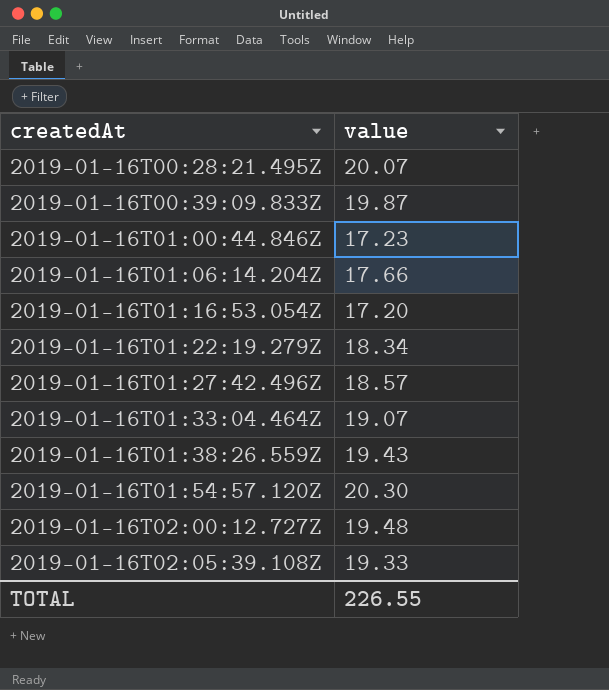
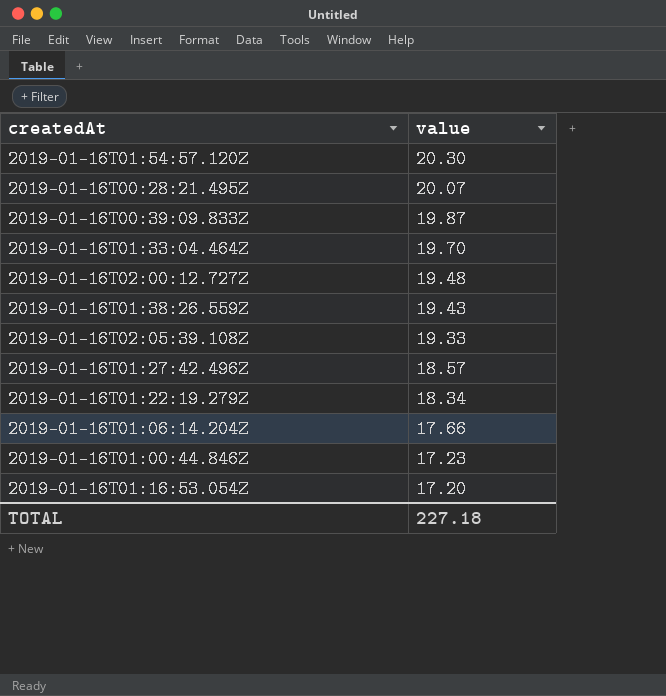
row order: createdAt ascending -> value descending
2019-01-16T01:33:04.464Z | value: 19.07 -> 19.70
TOTAL | value: 226.55 -> 227.18

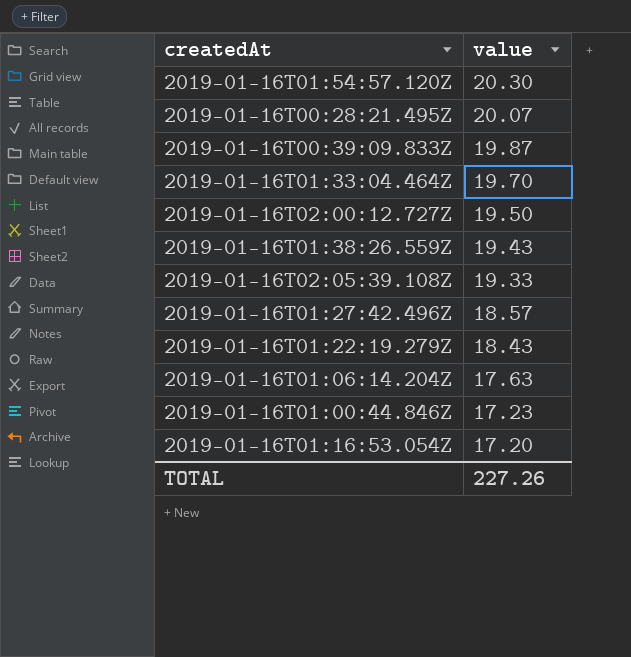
2019-01-16T02:00:12.727Z | value: 19.48 -> 19.50
2019-01-16T01:22:19.279Z | value: 18.34 -> 18.43
2019-01-16T01:06:14.204Z | value: 17.66 -> 17.63
TOTAL | value: 227.18 -> 227.26

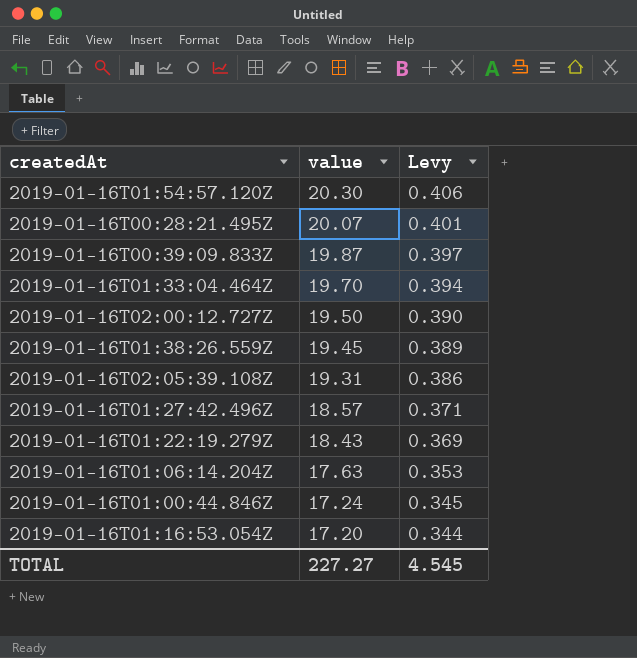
column Levy | formula: none -> [value] * 0.02
2019-01-16T01:38:26.559Z | value: 19.43 -> 19.45
2019-01-16T02:05:39.108Z | value: 19.33 -> 19.31
2019-01-16T01:00:44.846Z | value: 17.23 -> 17.24
TOTAL | value: 227.26 -> 227.27

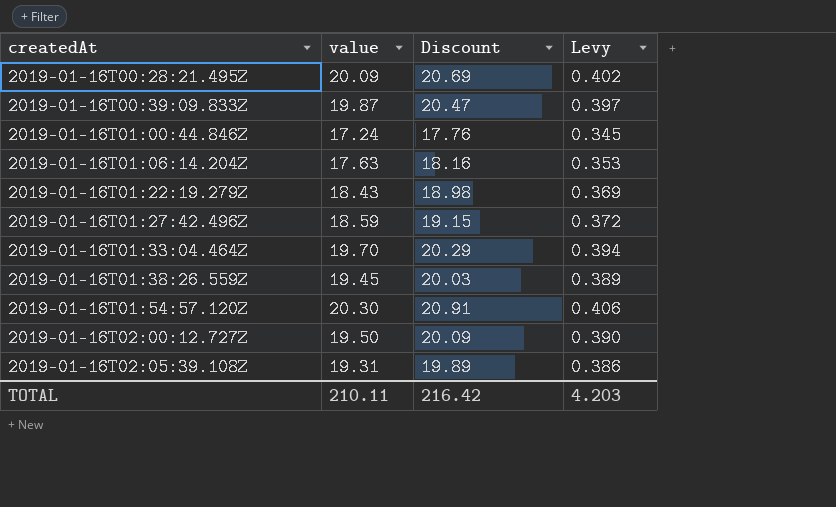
row order: value descending -> createdAt ascending
column Discount | formula: none -> [value] * 1.03
row 2019-01-16T01:16:53.054Z: 17.20 | 0.344 -> none
2019-01-16T00:28:21.495Z | value: 20.07 -> 20.09
2019-01-16T00:28:21.495Z | Levy: 0.401 -> 0.402
2019-01-16T01:27:42.496Z | value: 18.57 -> 18.59
2019-01-16T01:27:42.496Z | Levy: 0.371 -> 0.372
TOTAL | value: 227.27 -> 210.11
TOTAL | Levy: 4.545 -> 4.203

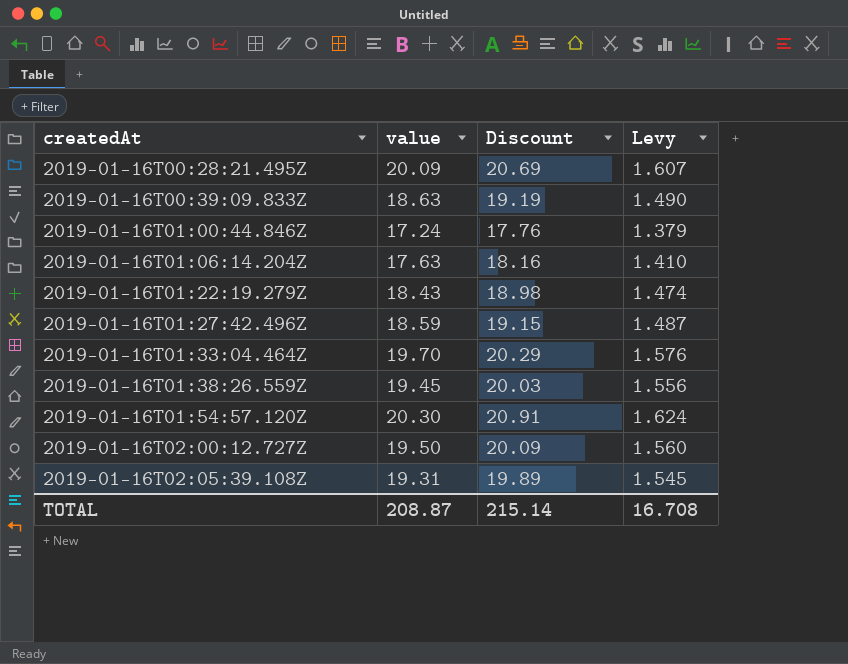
column Levy | formula: [value] * 0.02 -> [value] * 0.08
2019-01-16T00:39:09.833Z | value: 19.87 -> 18.63
2019-01-16T00:39:09.833Z | Discount: 20.47 -> 19.19
TOTAL | value: 210.11 -> 208.87
TOTAL | Discount: 216.42 -> 215.14
TOTAL | Levy: 4.203 -> 16.708

